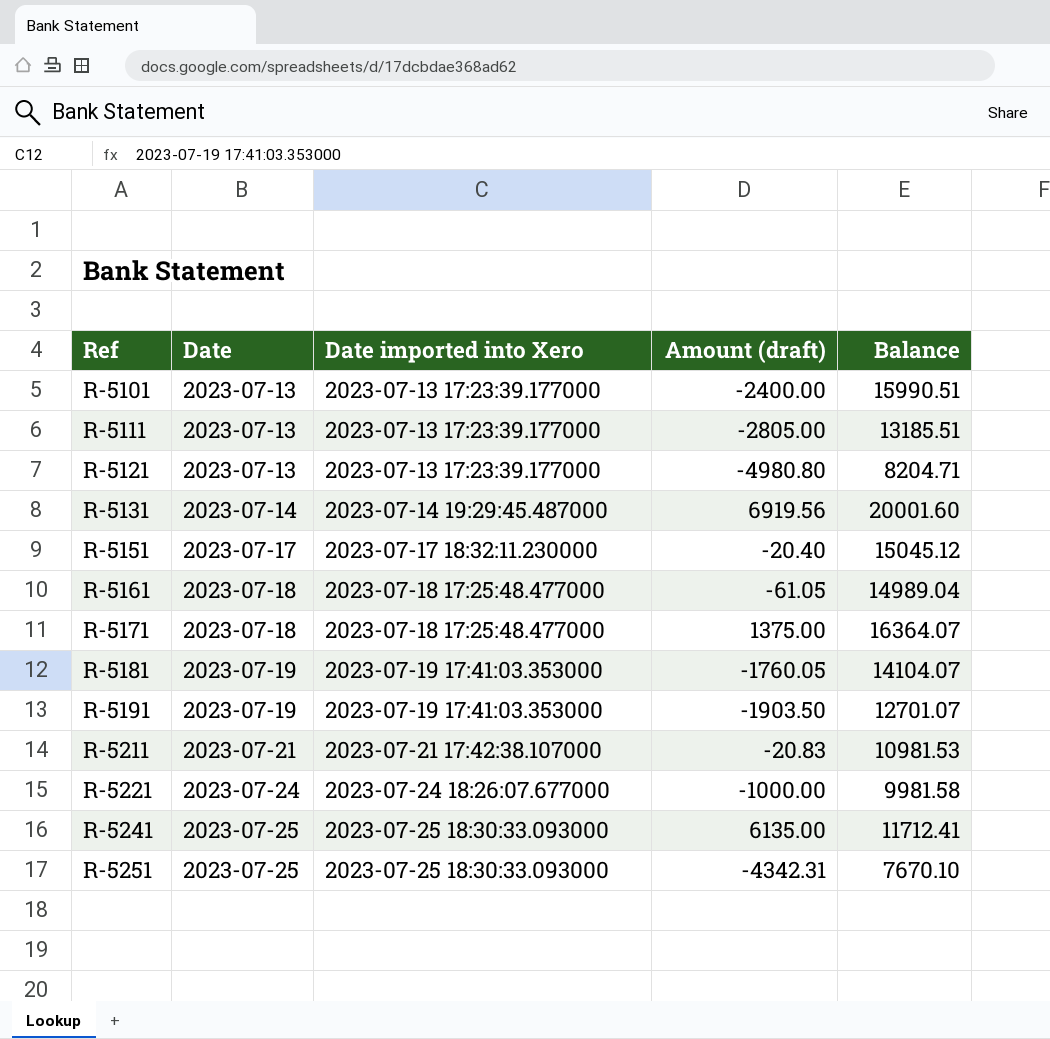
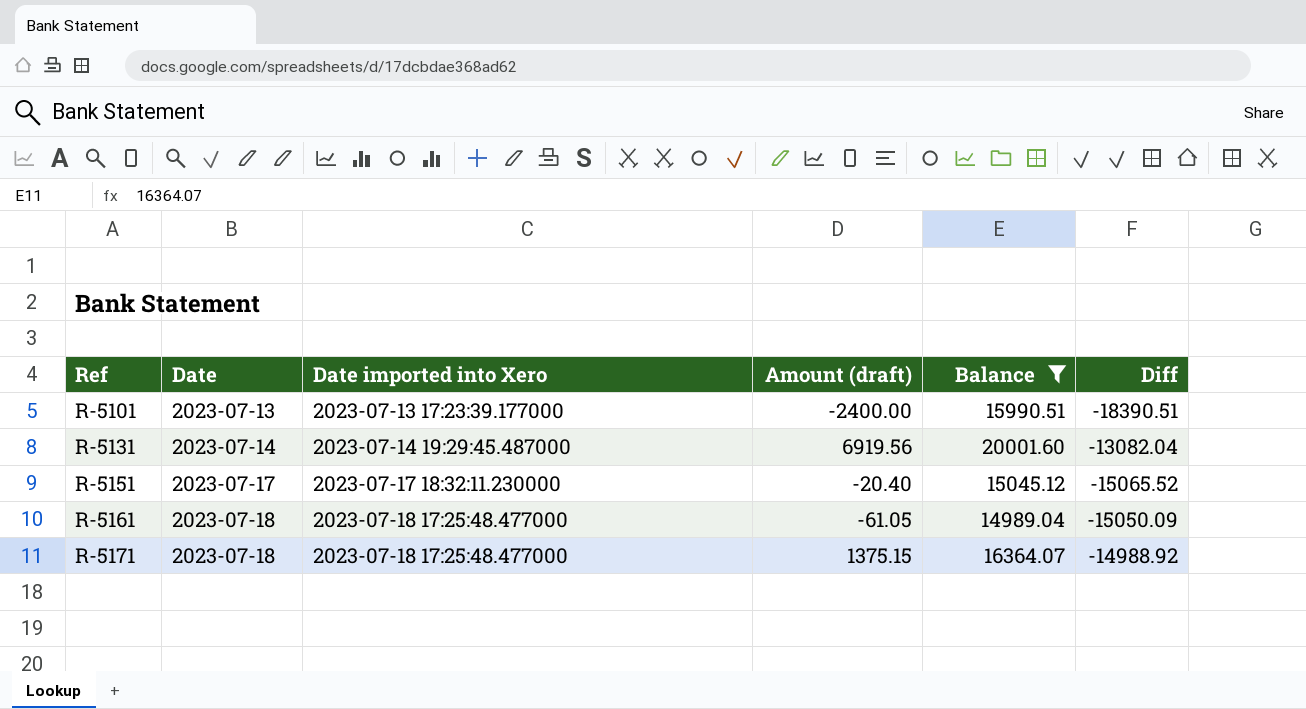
filter: none -> Balance >= 14989.04
column Diff | formula: none -> [Amount (draft)] - [Balance]
R-5171 | Amount (draft): 1375.00 -> 1375.15

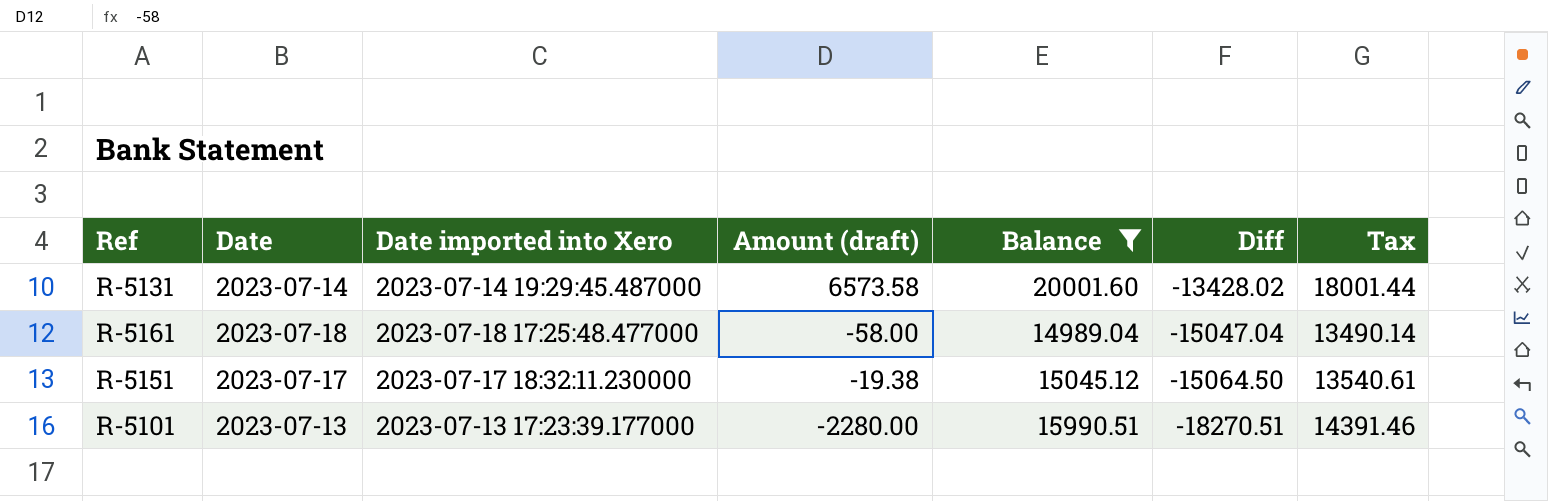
row order: Ref ascending -> Diff descending
column Tax | formula: none -> [Balance] * 0.9
row R-5171: 2023-07-18 | 2023-07-18 17:25:48.477000 | 1375.15 | 16364.07 | -14988.92 -> none
R-5131 | Amount (draft): 6919.56 -> 6573.58
R-5131 | Diff: -13082.04 -> -13428.02
R-5161 | Amount (draft): -61.05 -> -58.00
R-5161 | Diff: -15050.09 -> -15047.04
R-5151 | Amount (draft): -20.40 -> -19.38
R-5151 | Diff: -15065.52 -> -15064.50
R-5101 | Amount (draft): -2400.00 -> -2280.00
R-5101 | Diff: -18390.51 -> -18270.51

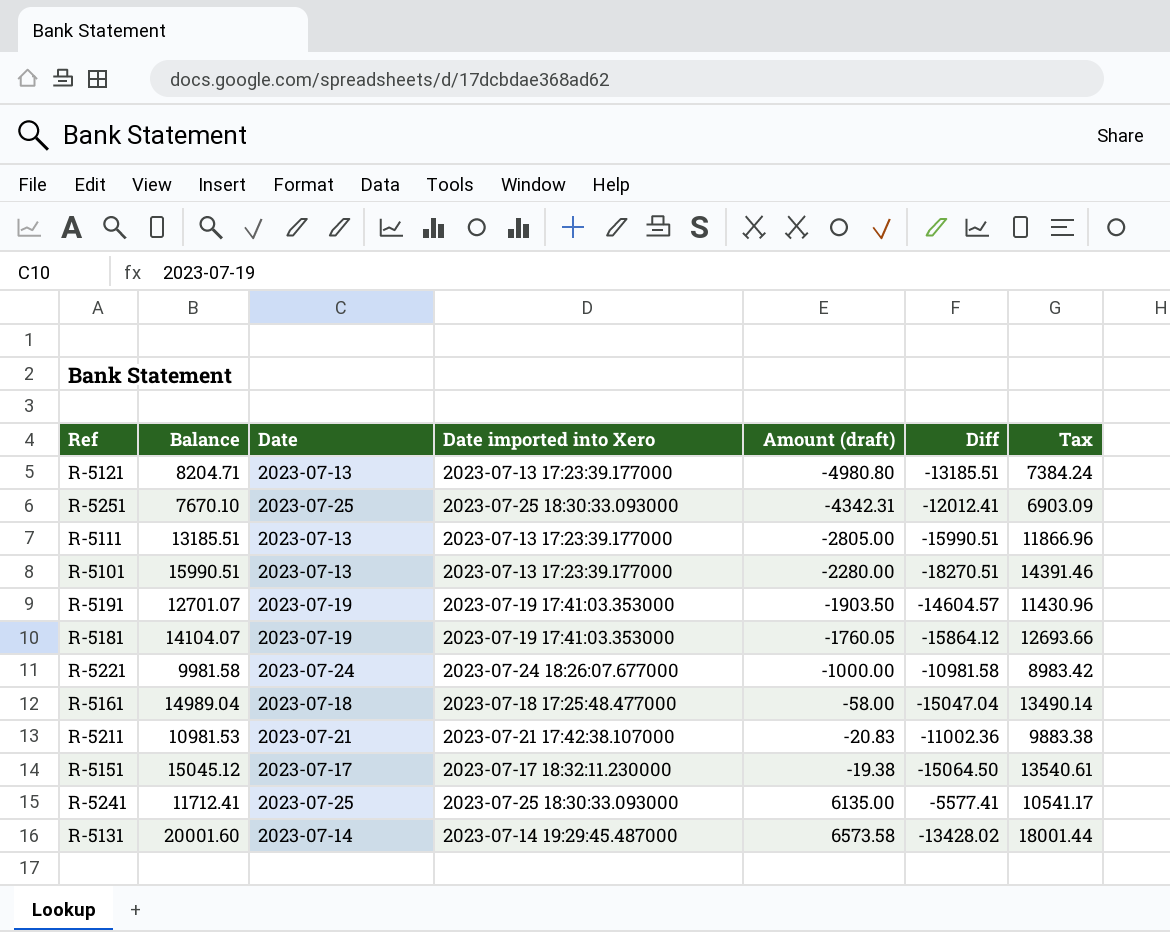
filter: Balance >= 14989.04 -> none
row order: Diff descending -> Amount (draft) ascending
column Balance | position: 5 -> 2

